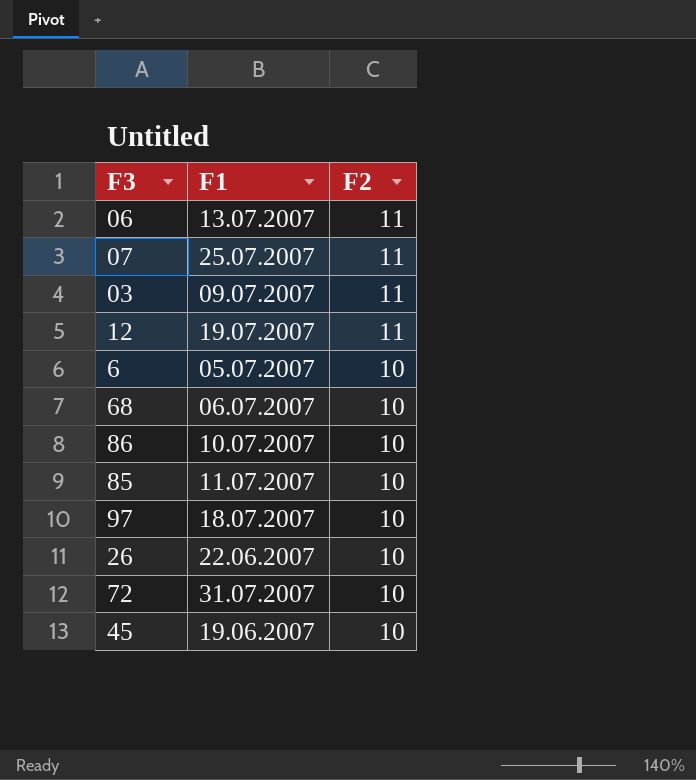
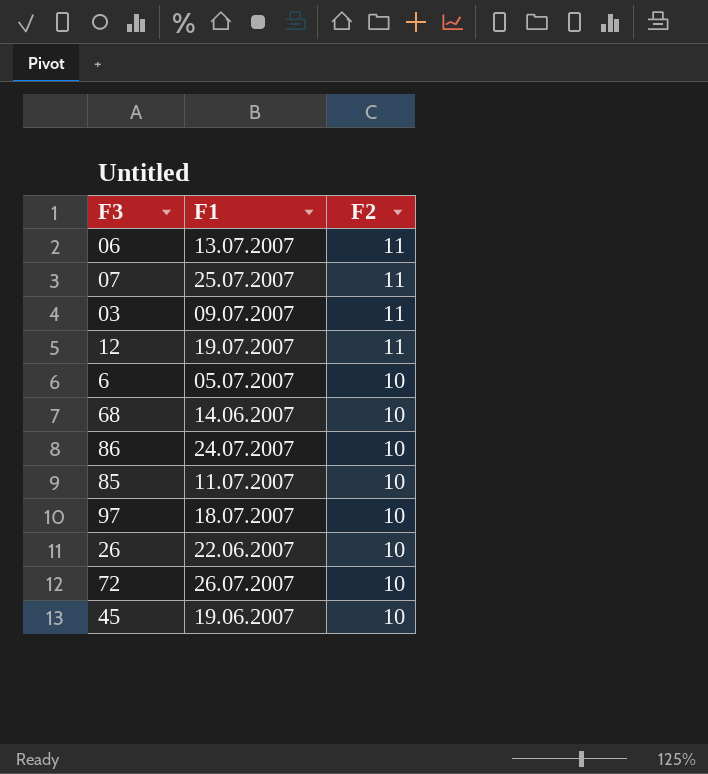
68 | F1: 06.07.2007 -> 14.06.2007
86 | F1: 10.07.2007 -> 24.07.2007
72 | F1: 31.07.2007 -> 26.07.2007

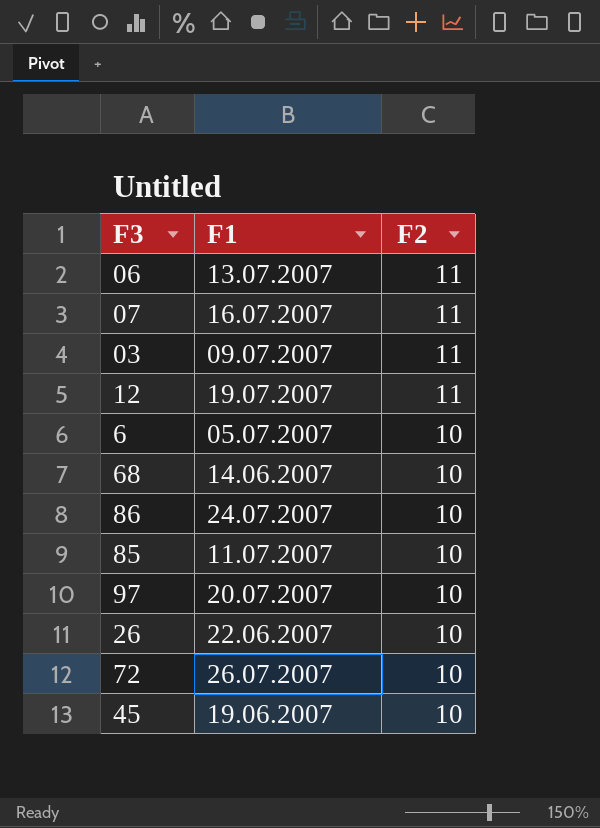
07 | F1: 25.07.2007 -> 16.07.2007
97 | F1: 18.07.2007 -> 20.07.2007

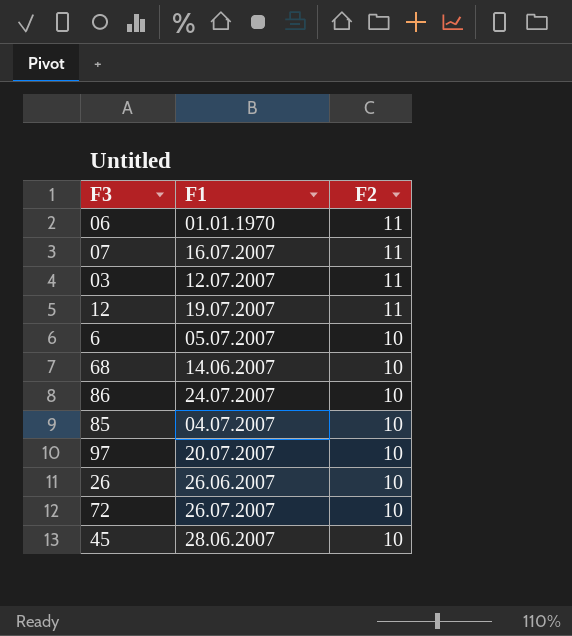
06 | F1: 13.07.2007 -> 01.01.1970
03 | F1: 09.07.2007 -> 12.07.2007
85 | F1: 11.07.2007 -> 04.07.2007
26 | F1: 22.06.2007 -> 26.06.2007
45 | F1: 19.06.2007 -> 28.06.2007

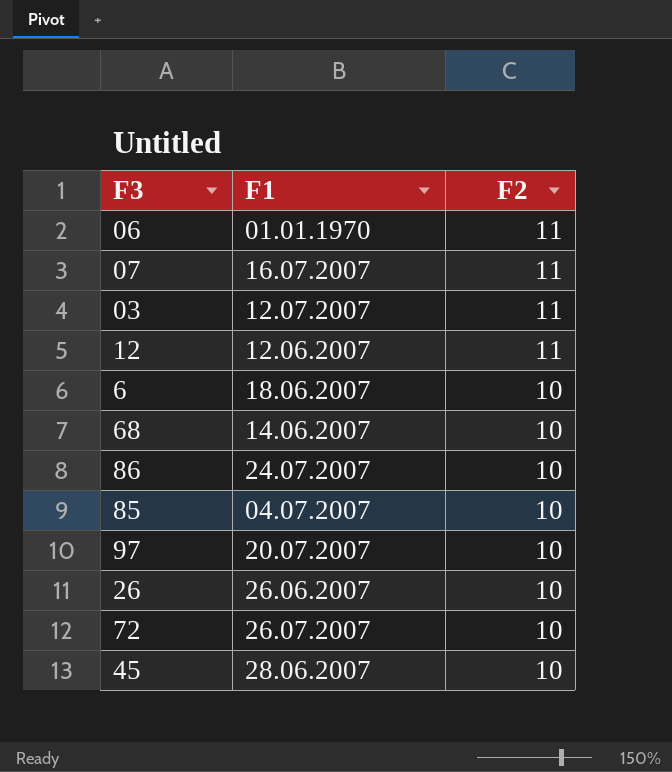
12 | F1: 19.07.2007 -> 12.06.2007
6 | F1: 05.07.2007 -> 18.06.2007

